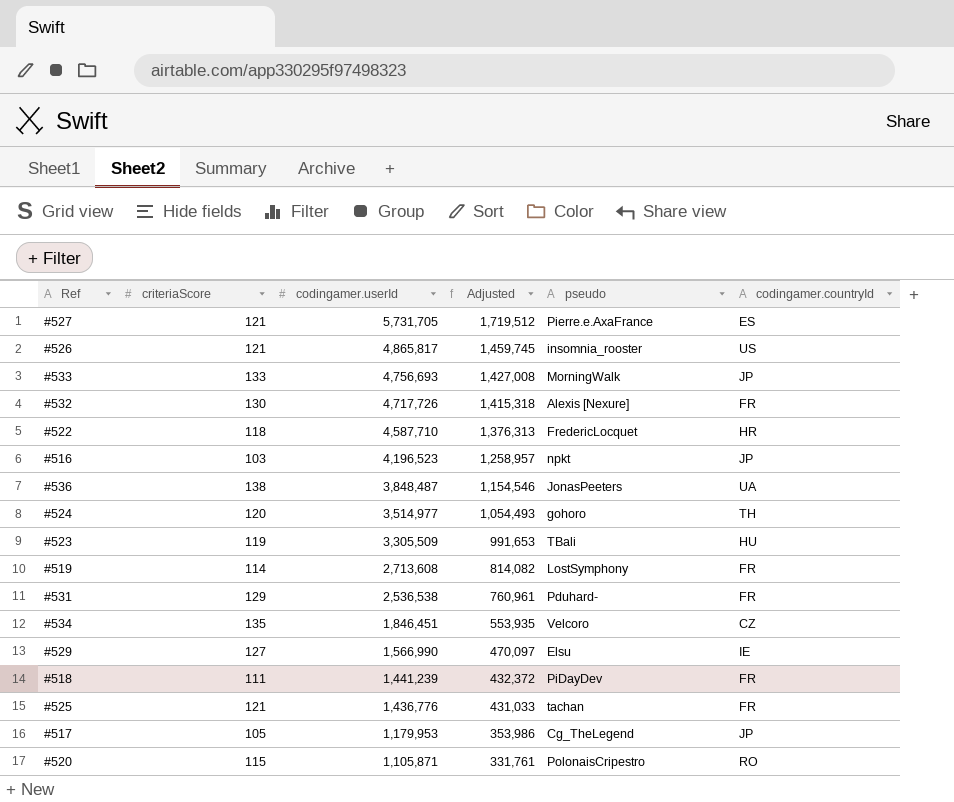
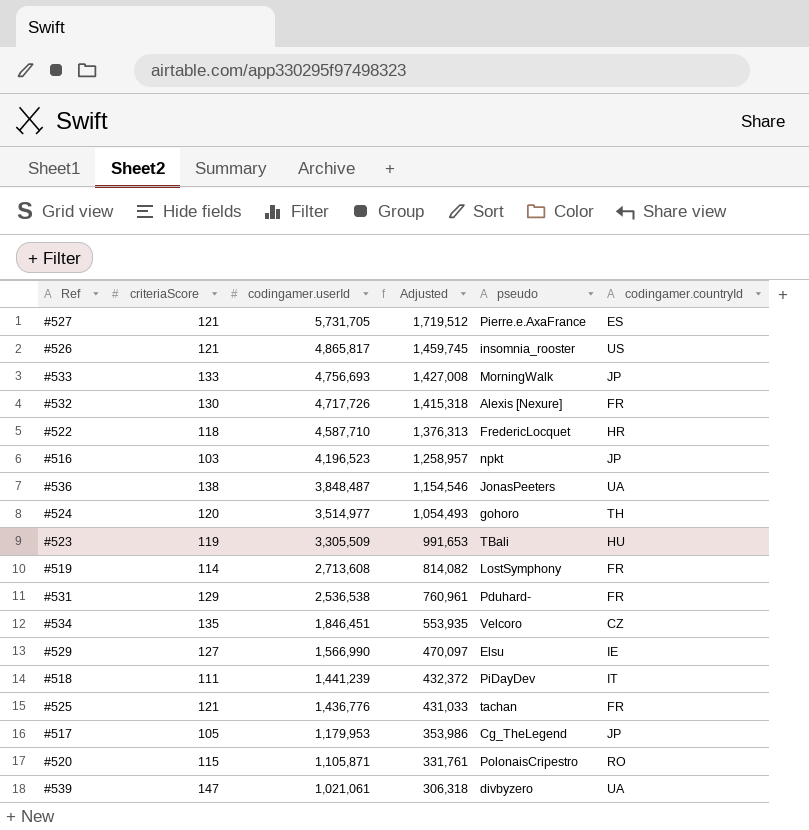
#518 | codingamer.countryId: FR -> IT
row #539: none -> 147 | 1,021,061 | 306,318 | divbyzero | UA

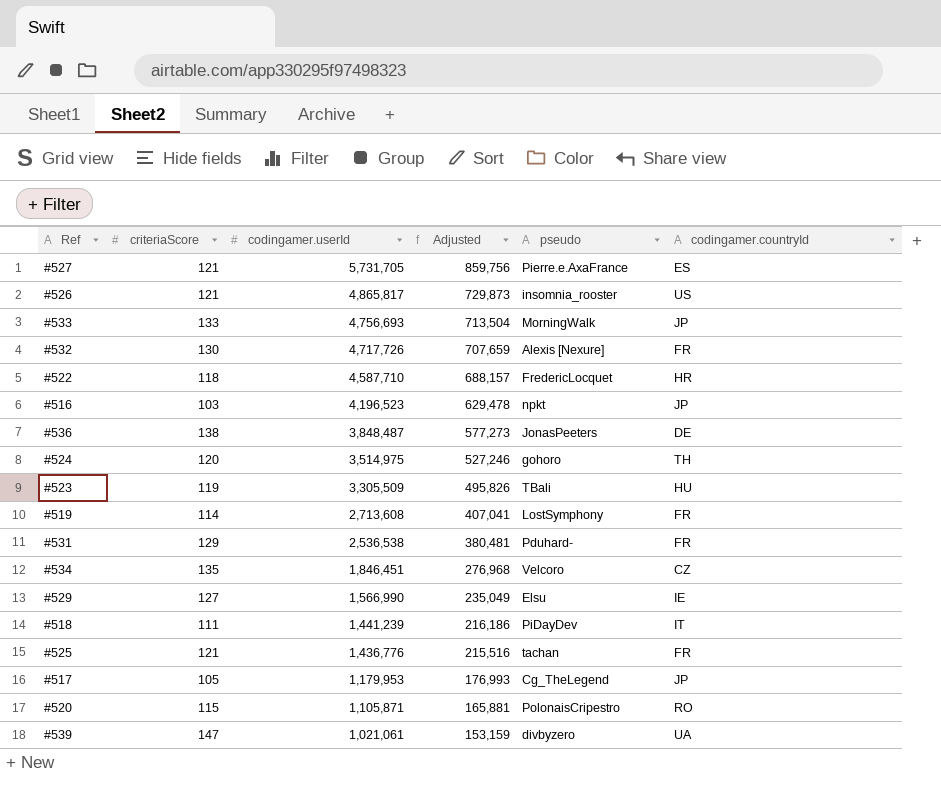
column Adjusted | formula: [codingamer.userId] * 0.3 -> [codingamer.userId] * 0.15
#536 | codingamer.countryId: UA -> DE
#524 | codingamer.userId: 3,514,977 -> 3,514,975

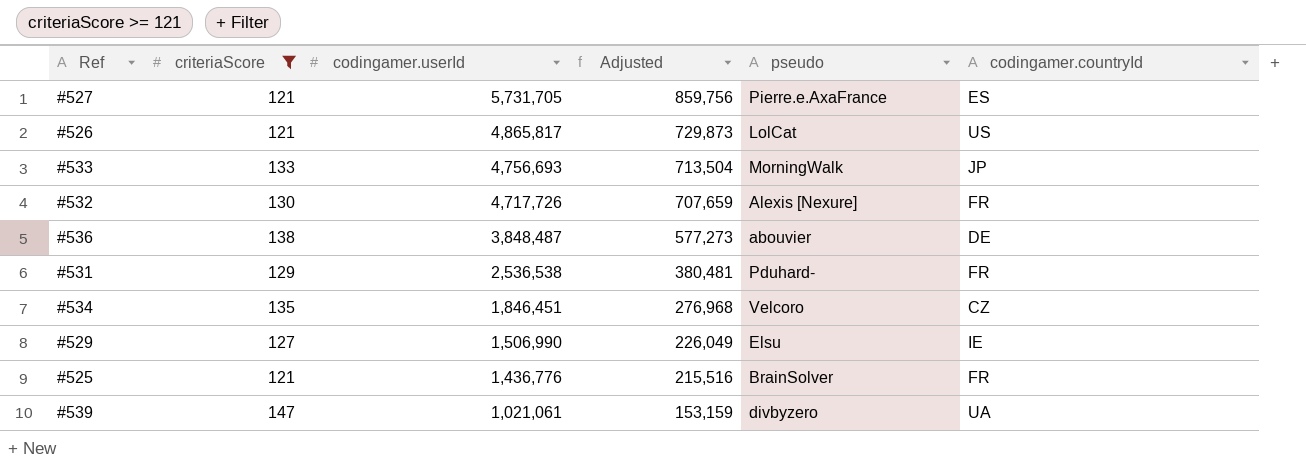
filter: none -> criteriaScore >= 121
#526 | pseudo: insomnia_rooster -> LolCat
#536 | pseudo: JonasPeeters -> abouvier
#529 | codingamer.userId: 1,566,990 -> 1,506,990
#529 | Adjusted: 235,049 -> 226,049
#525 | pseudo: tachan -> BrainSolver

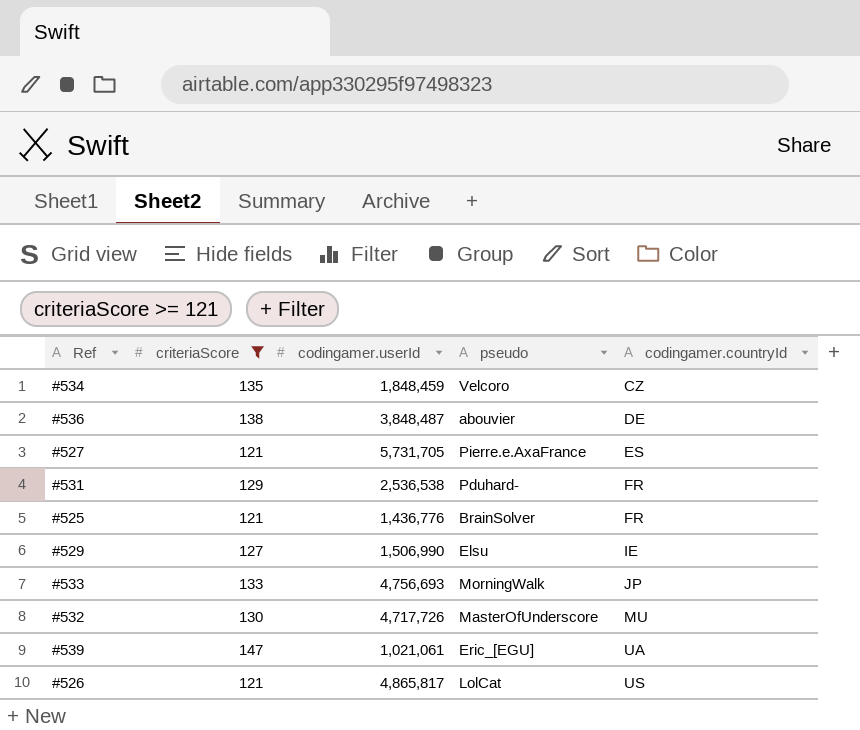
row order: codingamer.userId descending -> codingamer.countryId ascending
column Adjusted | formula: [codingamer.userId] * 0.15 -> none
#534 | codingamer.userId: 1,846,451 -> 1,848,459
#532 | pseudo: Alexis [Nexure] -> MasterOfUnderscore
#532 | codingamer.countryId: FR -> MU
#539 | pseudo: divbyzero -> Eric_[EGU]

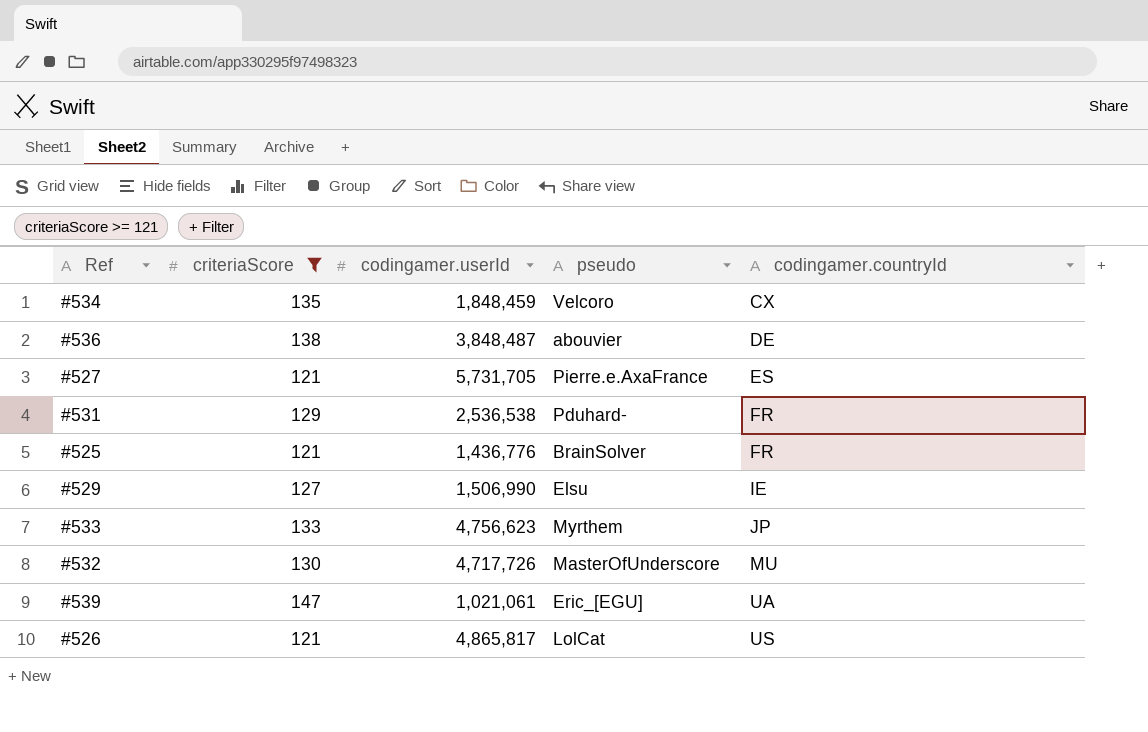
#534 | codingamer.countryId: CZ -> CX
#533 | codingamer.userId: 4,756,693 -> 4,756,623
#533 | pseudo: MorningWalk -> Myrthem

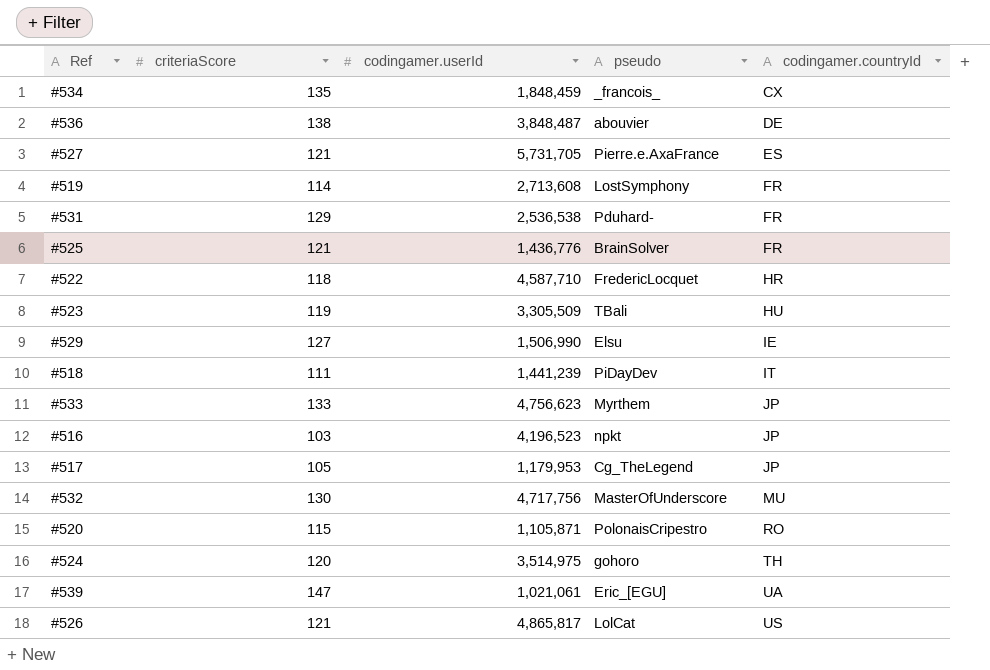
filter: criteriaScore >= 121 -> none
#534 | pseudo: Velcoro -> _francois_
#532 | codingamer.userId: 4,717,726 -> 4,717,756

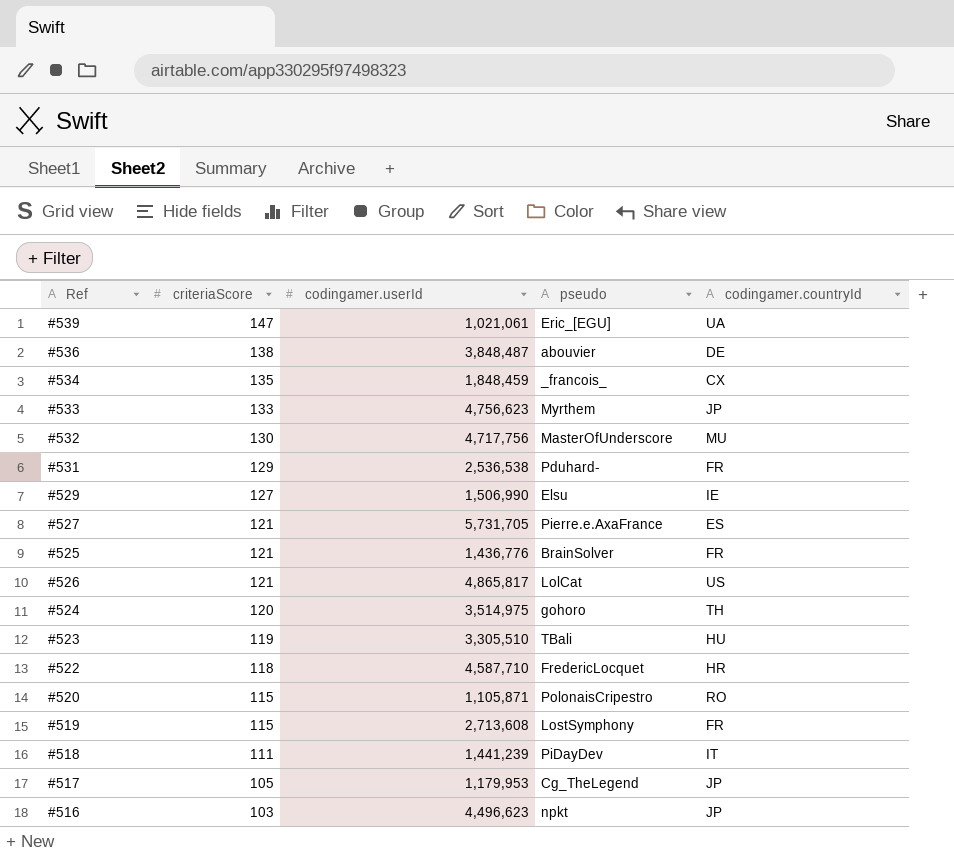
row order: codingamer.countryId ascending -> criteriaScore descending
#523 | codingamer.userId: 3,305,509 -> 3,305,510
#519 | criteriaScore: 114 -> 115
#516 | codingamer.userId: 4,196,523 -> 4,496,623

